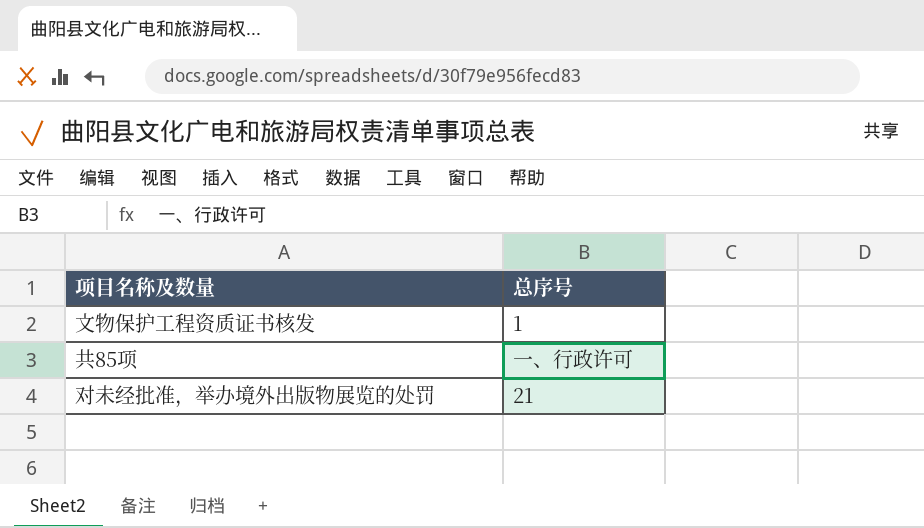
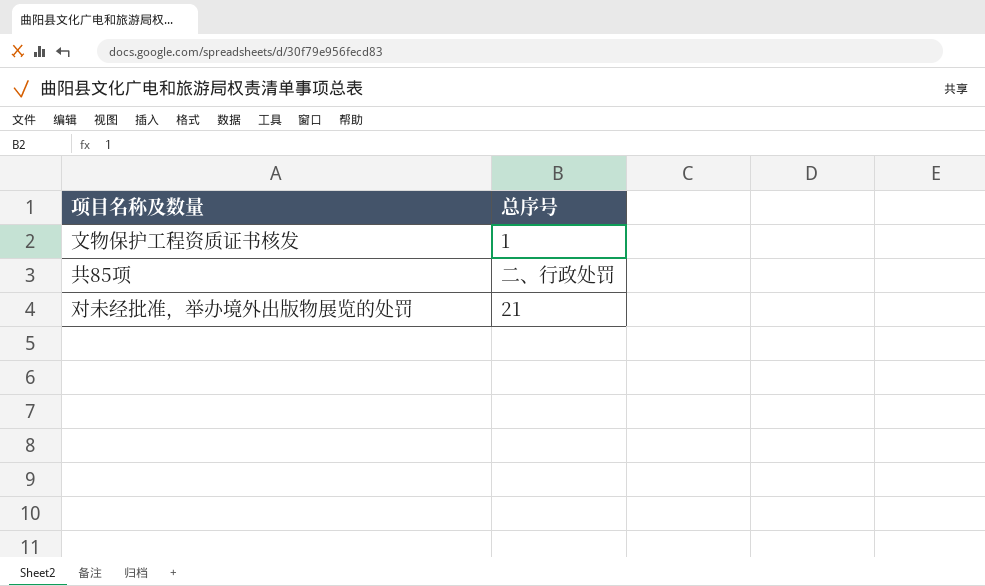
共85项 | 总序号: 一、行政许可 -> 二、行政处罚

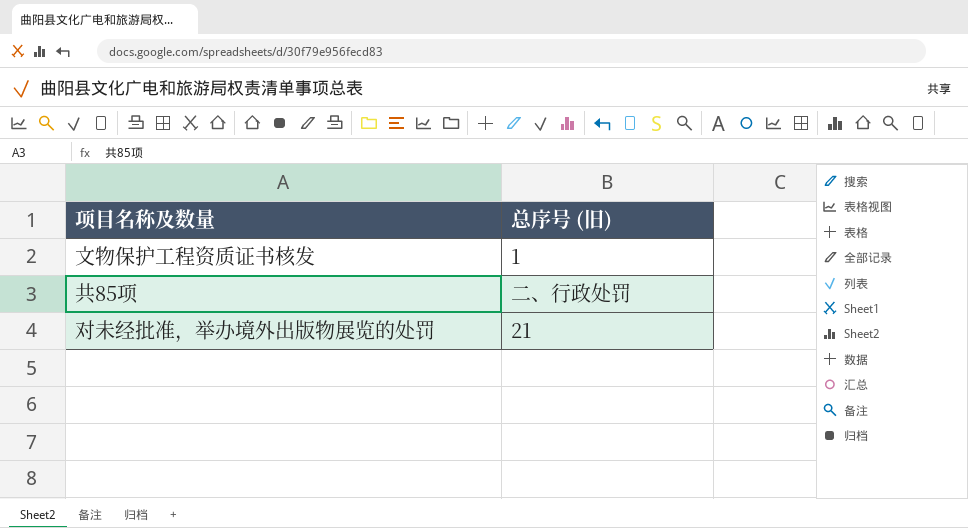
column name: 总序号 -> 总序号 (旧)

